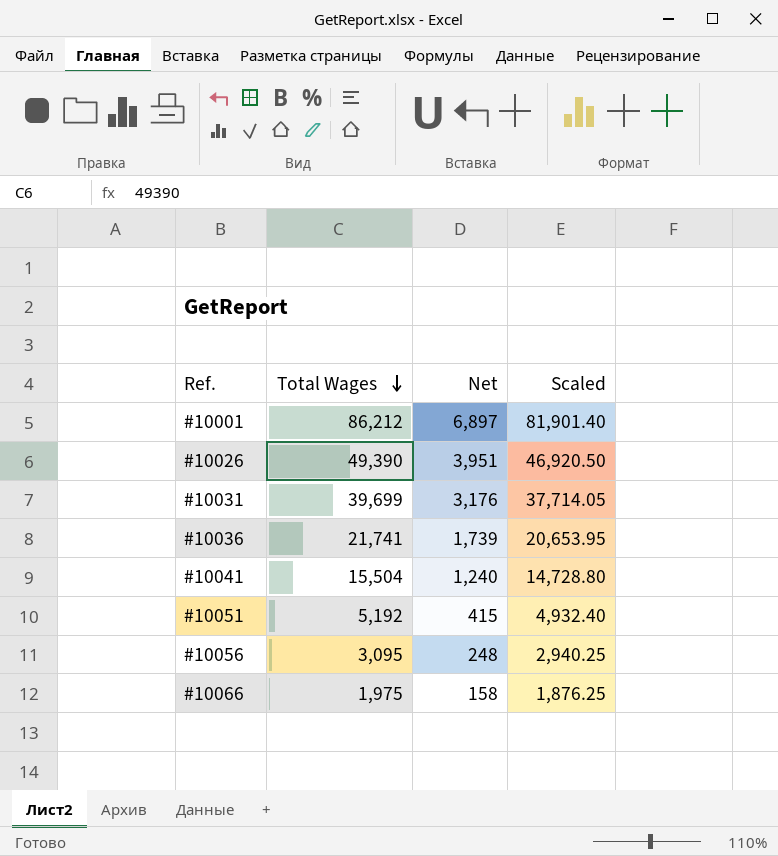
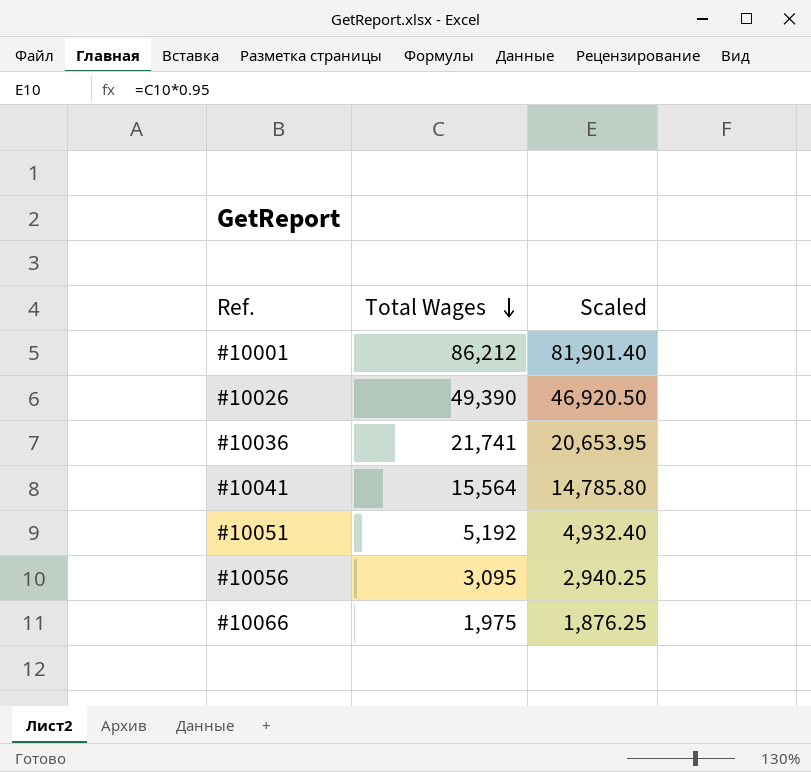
column Net | formula: [Total Wages] * 0.08 -> none
row #10031: 39,699 | 3,176 | 37,714.05 -> none
#10041 | Total Wages: 15,504 -> 15,564
#10041 | Scaled: 14,728.80 -> 14,785.80

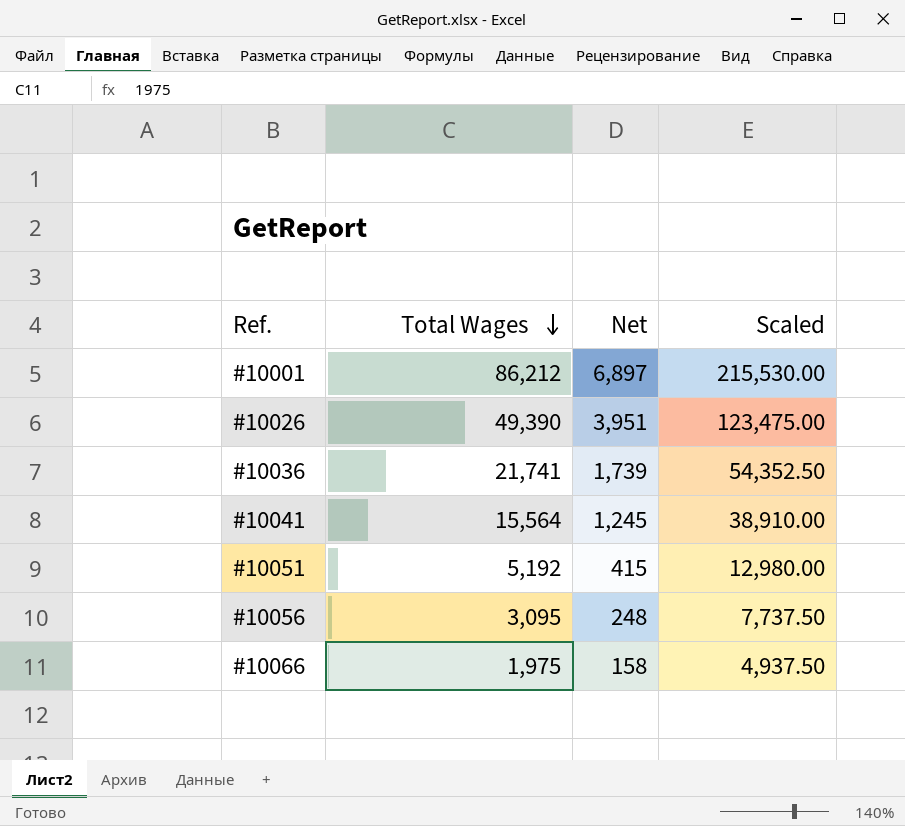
column Net | formula: none -> [Total Wages] * 0.08
column Scaled | formula: [Total Wages] * 0.95 -> [Total Wages] * 2.5

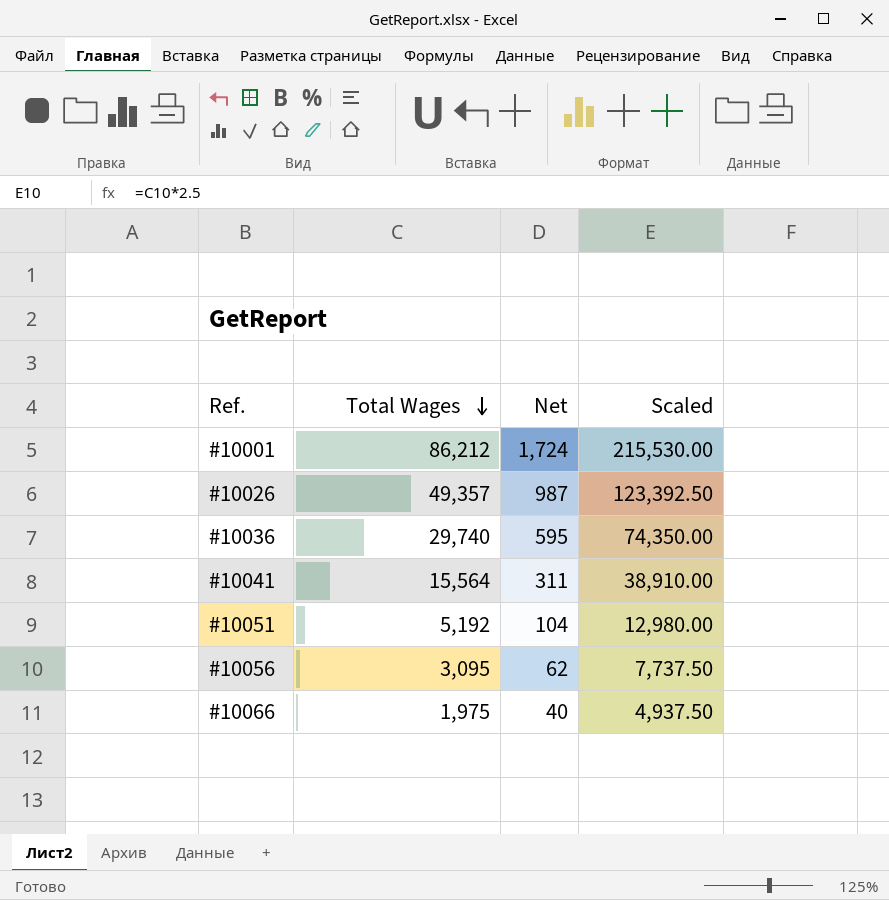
column Net | formula: [Total Wages] * 0.08 -> [Total Wages] * 0.02
#10026 | Total Wages: 49,390 -> 49,357
#10026 | Scaled: 123,475.00 -> 123,392.50
#10036 | Total Wages: 21,741 -> 29,740
#10036 | Scaled: 54,352.50 -> 74,350.00

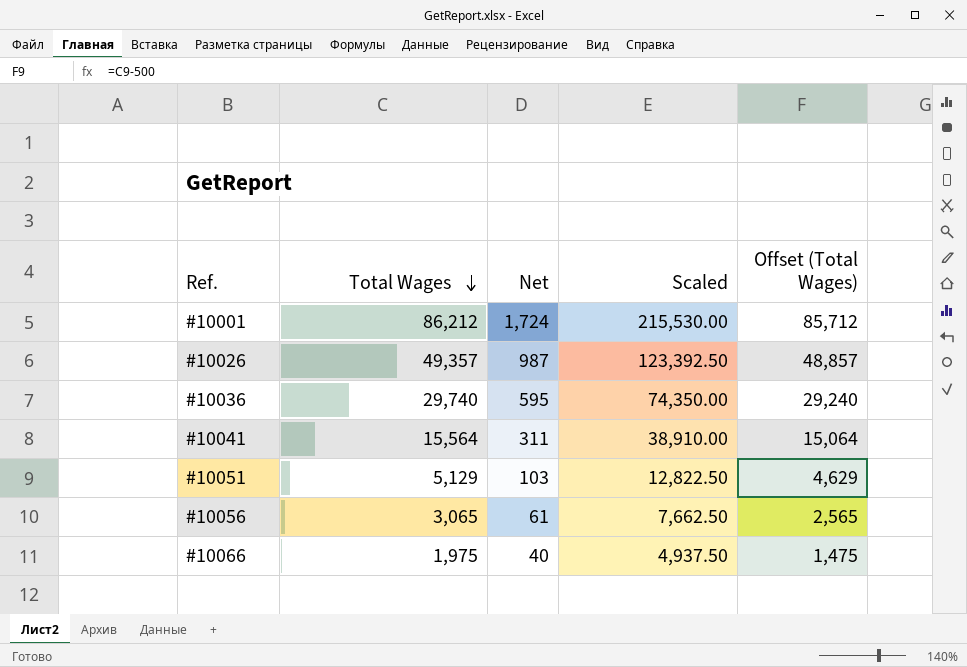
column Offset (Total Wages) | formula: none -> [Total Wages] - 500
#10051 | Total Wages: 5,192 -> 5,129
#10051 | Net: 104 -> 103
#10051 | Scaled: 12,980.00 -> 12,822.50
#10056 | Total Wages: 3,095 -> 3,065
#10056 | Net: 62 -> 61
#10056 | Scaled: 7,737.50 -> 7,662.50

